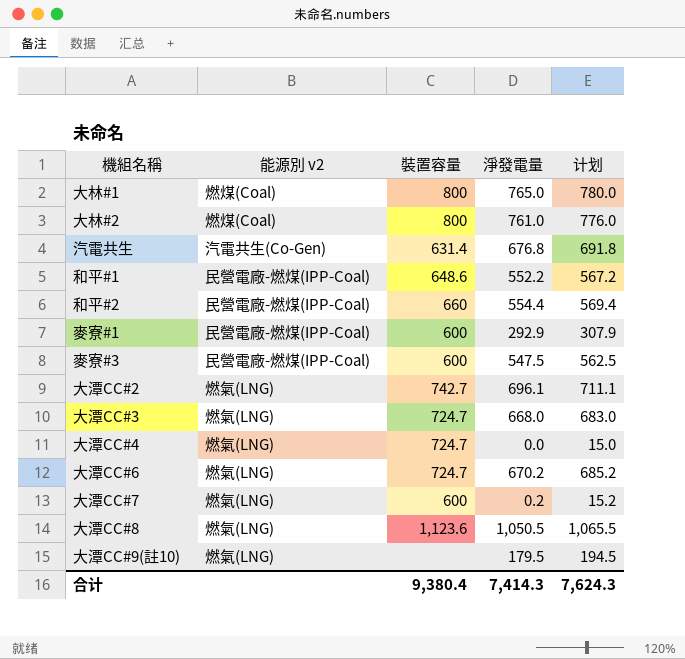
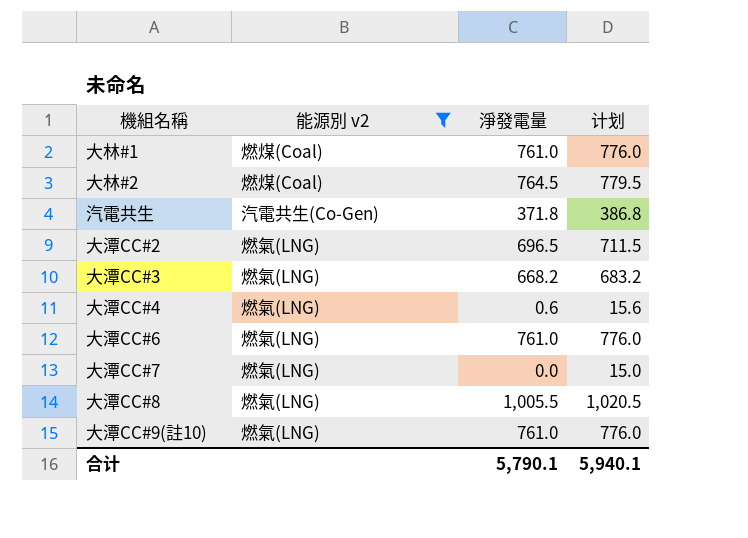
filter: none -> 能源別 v2 != 民營電廠-燃煤(IPP-Coal)
column 裝置容量 | position: 3 -> none
大林#1 | 淨發電量: 765.0 -> 761.0
大林#1 | 计划: 780.0 -> 776.0
大林#2 | 淨發電量: 761.0 -> 764.5
大林#2 | 计划: 776.0 -> 779.5
汽電共生 | 淨發電量: 676.8 -> 371.8
汽電共生 | 计划: 691.8 -> 386.8
大潭CC#2 | 淨發電量: 696.1 -> 696.5
大潭CC#2 | 计划: 711.1 -> 711.5
大潭CC#3 | 淨發電量: 668.0 -> 668.2
大潭CC#3 | 计划: 683.0 -> 683.2
大潭CC#4 | 淨發電量: 0.0 -> 0.6
大潭CC#4 | 计划: 15.0 -> 15.6
大潭CC#6 | 淨發電量: 670.2 -> 761.0
大潭CC#6 | 计划: 685.2 -> 776.0
大潭CC#7 | 淨發電量: 0.2 -> 0.0
大潭CC#7 | 计划: 15.2 -> 15.0
大潭CC#8 | 淨發電量: 1,050.5 -> 1,005.5
大潭CC#8 | 计划: 1,065.5 -> 1,020.5
大潭CC#9(註10) | 淨發電量: 179.5 -> 761.0
大潭CC#9(註10) | 计划: 194.5 -> 776.0
合计 | 淨發電量: 7,414.3 -> 5,790.1
合计 | 计划: 7,624.3 -> 5,940.1

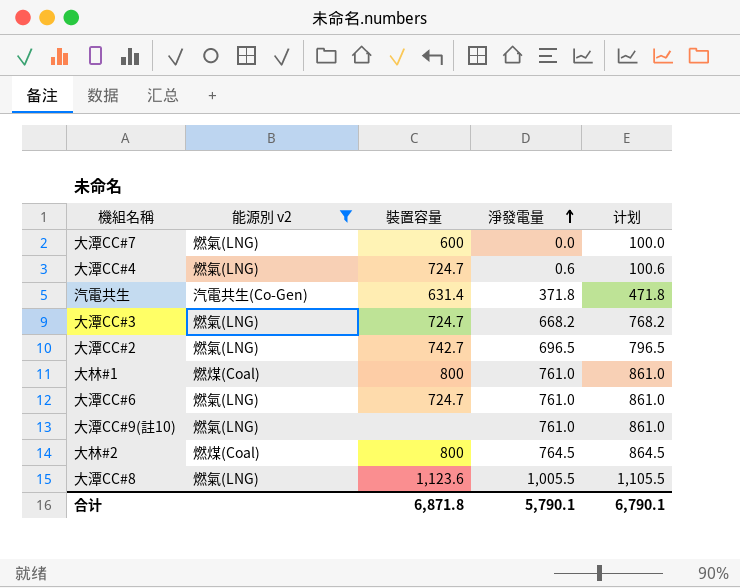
row order: none -> 淨發電量 ascending
column 裝置容量 | position: none -> 3
column 计划 | formula: [淨發電量] + 15 -> [淨發電量] + 100
合计 | 计划: 5,940.1 -> 6,790.1

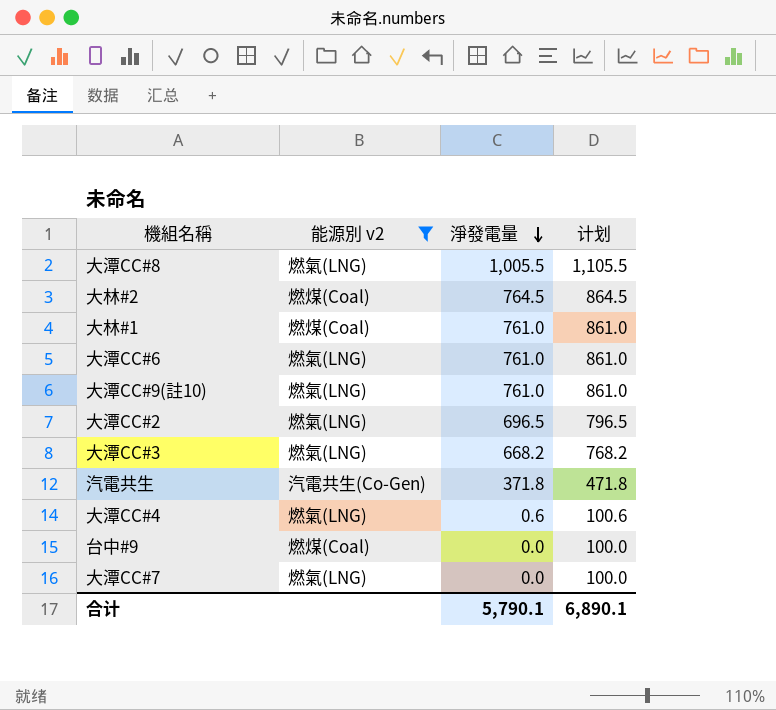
row order: 淨發電量 ascending -> 淨發電量 descending
column 裝置容量 | position: 3 -> none
row 台中#9: none -> 燃煤(Coal) | 0.0 | 100.0
合计 | 计划: 6,790.1 -> 6,890.1

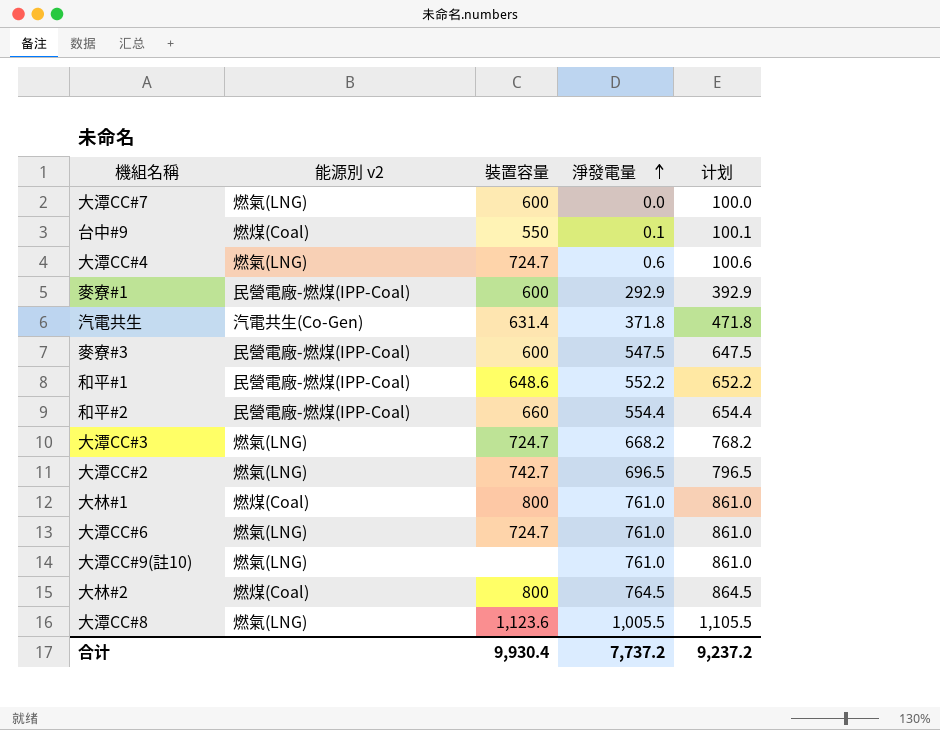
filter: 能源別 v2 != 民營電廠-燃煤(IPP-Coal) -> none
row order: 淨發電量 descending -> 淨發電量 ascending
column 裝置容量 | position: none -> 3
台中#9 | 淨發電量: 0.0 -> 0.1
台中#9 | 计划: 100.0 -> 100.1
合计 | 淨發電量: 5,790.1 -> 7,737.2
合计 | 计划: 6,890.1 -> 9,237.2

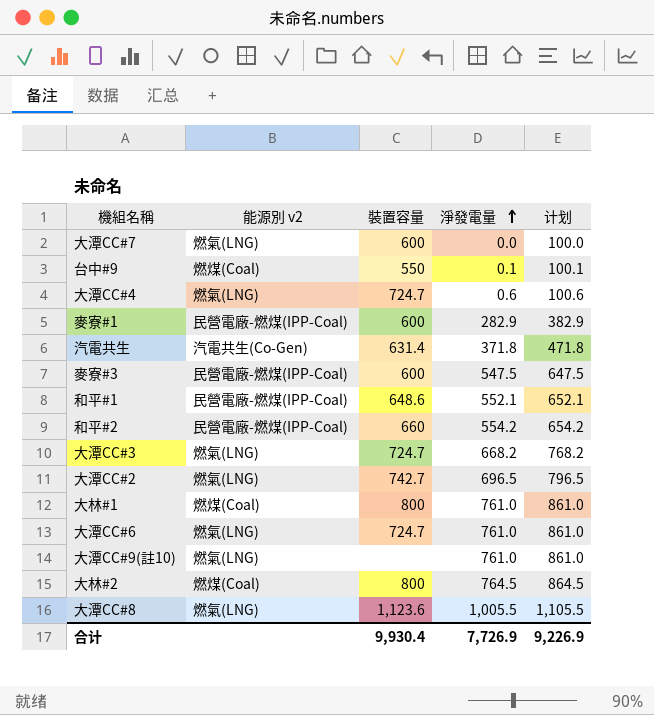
麥寮#1 | 淨發電量: 292.9 -> 282.9
麥寮#1 | 计划: 392.9 -> 382.9
和平#1 | 淨發電量: 552.2 -> 552.1
和平#1 | 计划: 652.2 -> 652.1
和平#2 | 淨發電量: 554.4 -> 554.2
和平#2 | 计划: 654.4 -> 654.2
合计 | 淨發電量: 7,737.2 -> 7,726.9
合计 | 计划: 9,237.2 -> 9,226.9

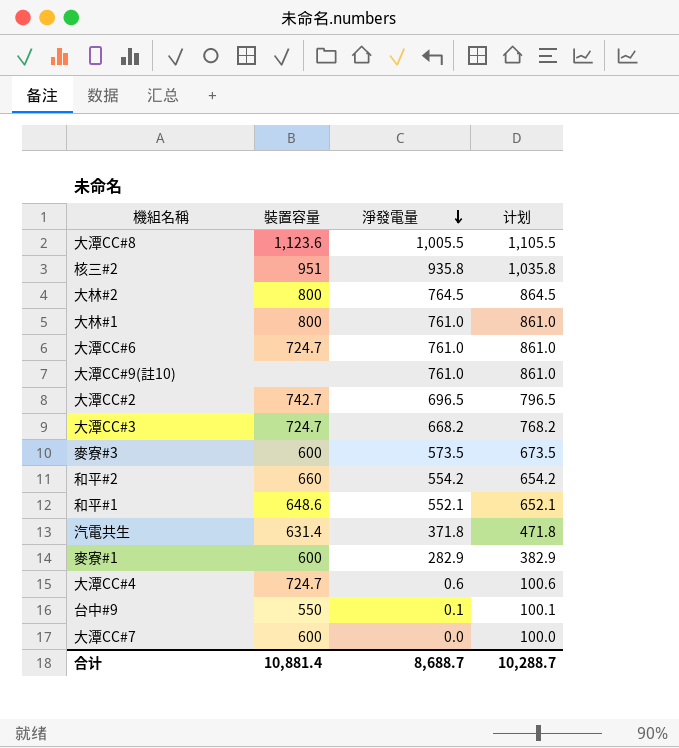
row order: 淨發電量 ascending -> 淨發電量 descending
column 能源別 v2 | position: 2 -> none
row 核三#2: none -> 951 | 935.8 | 1,035.8
麥寮#3 | 淨發電量: 547.5 -> 573.5
麥寮#3 | 计划: 647.5 -> 673.5
合计 | 裝置容量: 9,930.4 -> 10,881.4
合计 | 淨發電量: 7,726.9 -> 8,688.7
合计 | 计划: 9,226.9 -> 10,288.7

